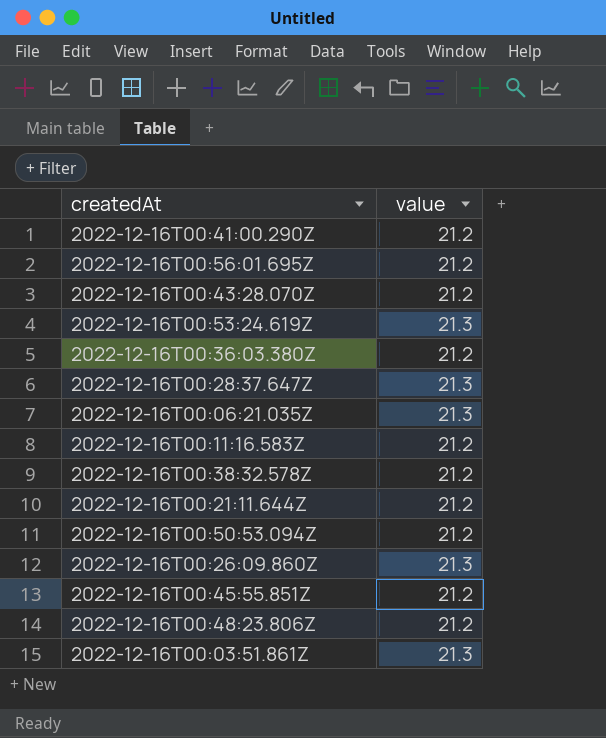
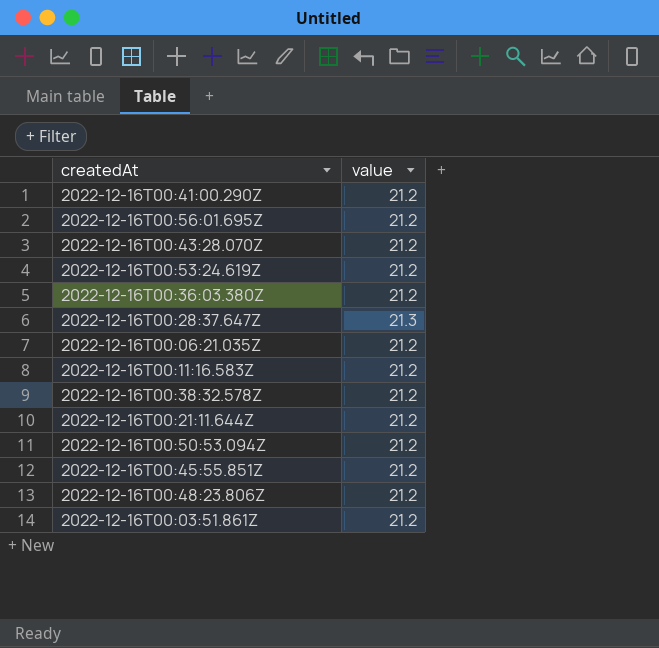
row 2022-12-16T00:26:09.860Z: 21.3 -> none
2022-12-16T00:53:24.619Z | value: 21.3 -> 21.2
2022-12-16T00:06:21.035Z | value: 21.3 -> 21.2
2022-12-16T00:03:51.861Z | value: 21.3 -> 21.2

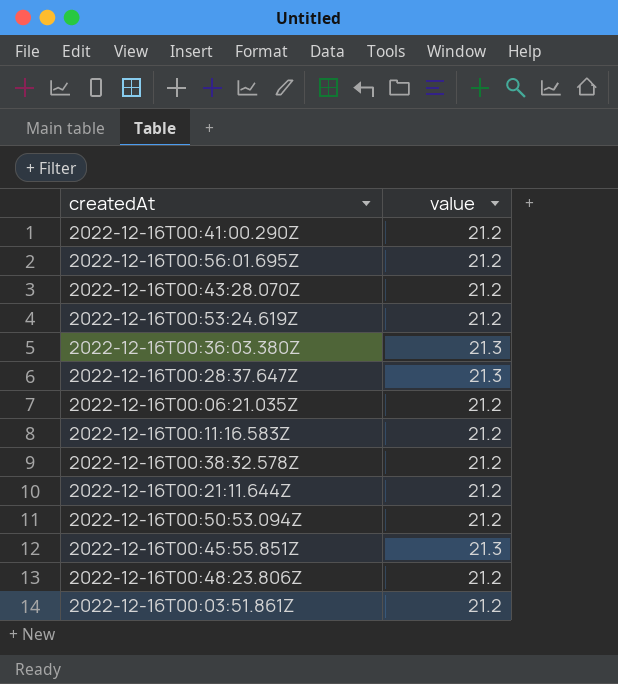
2022-12-16T00:36:03.380Z | value: 21.2 -> 21.3
2022-12-16T00:45:55.851Z | value: 21.2 -> 21.3

